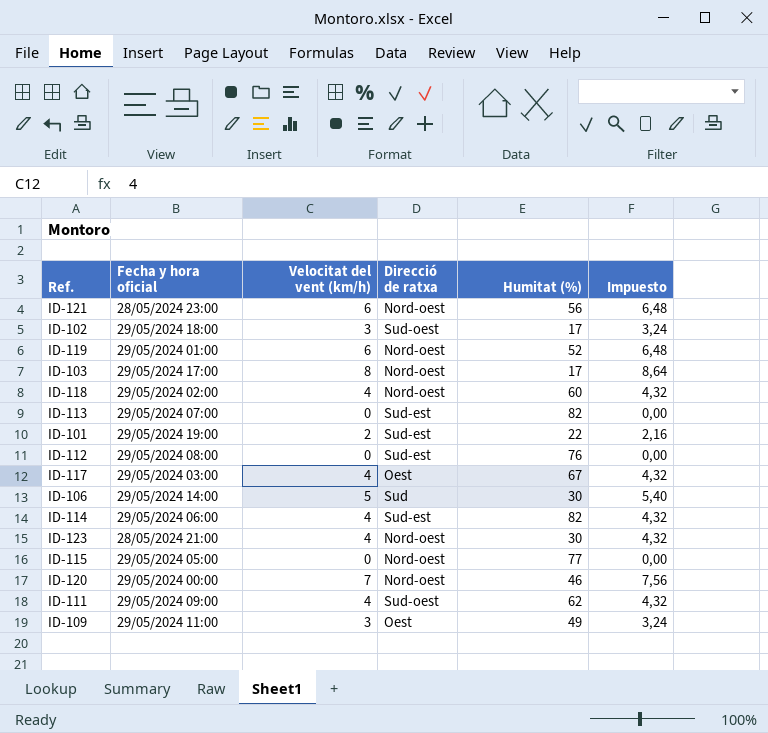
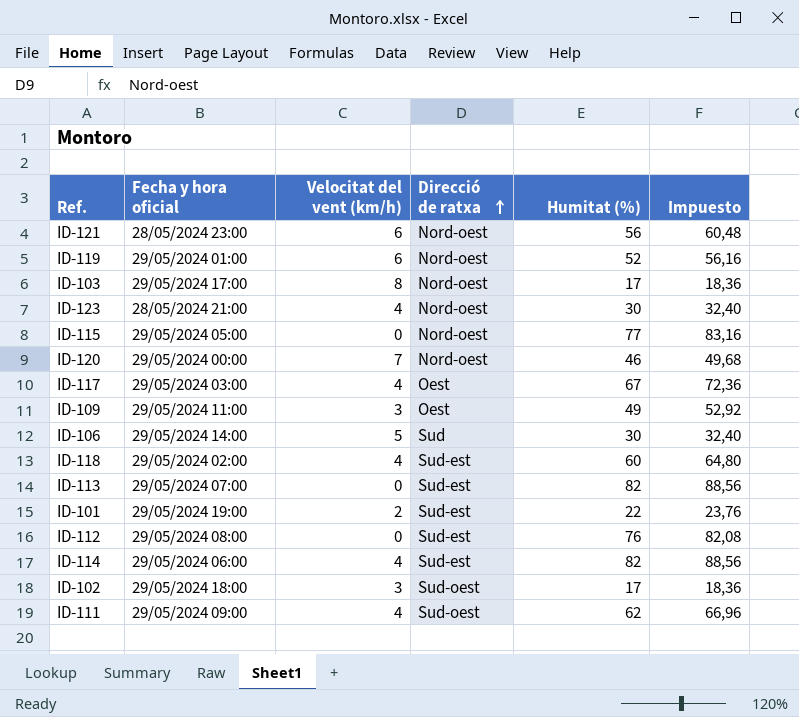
row order: none -> Direcció de ratxa ascending
column Impuesto | formula: [Velocitat del vent (km/h)] * 1,08 -> [Humitat (%)] * 1,08
ID-118 | Direcció de ratxa: Nord-oest -> Sud-est

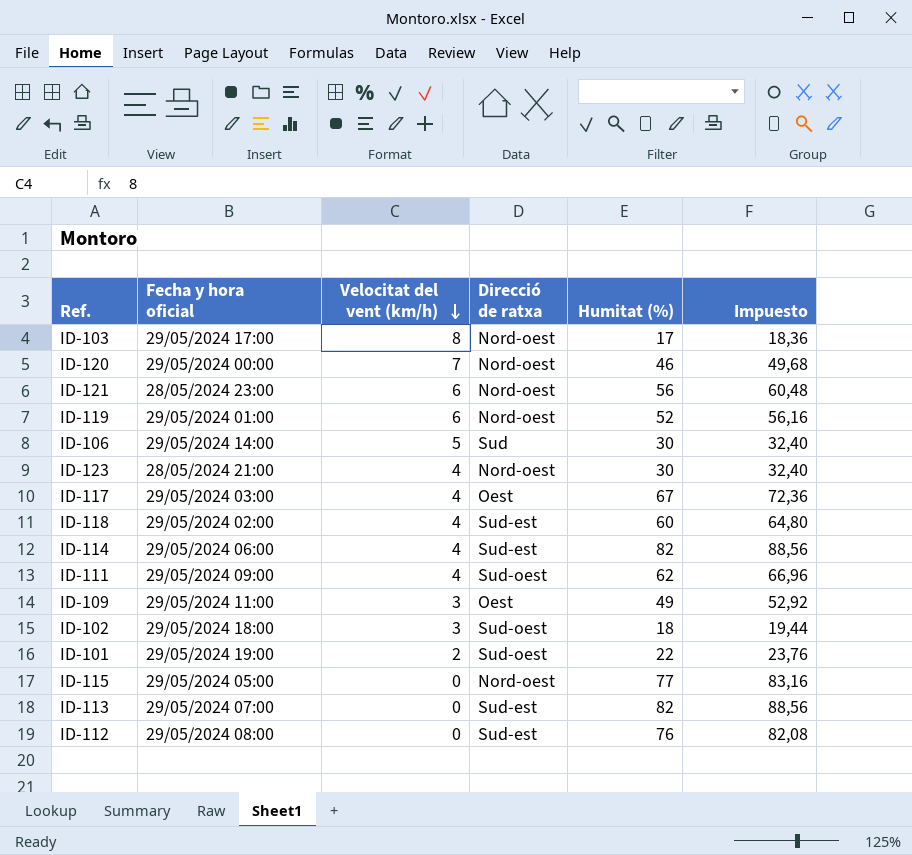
row order: Direcció de ratxa ascending -> Velocitat del vent (km/h) descending
ID-102 | Humitat (%): 17 -> 18
ID-102 | Impuesto: 18,36 -> 19,44
ID-101 | Direcció de ratxa: Sud-est -> Sud-oest

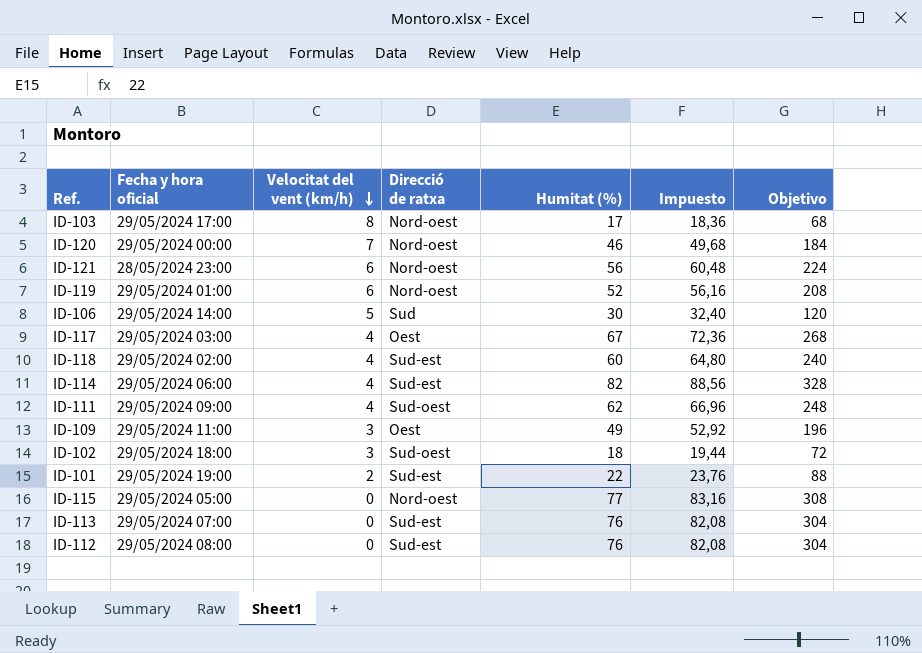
column Objetivo | formula: none -> [Humitat (%)] * 4
row ID-123: 28/05/2024 21:00 | 4 | Nord-oest | 30 | 32,40 -> none
ID-101 | Direcció de ratxa: Sud-oest -> Sud-est
ID-113 | Humitat (%): 82 -> 76
ID-113 | Impuesto: 88,56 -> 82,08

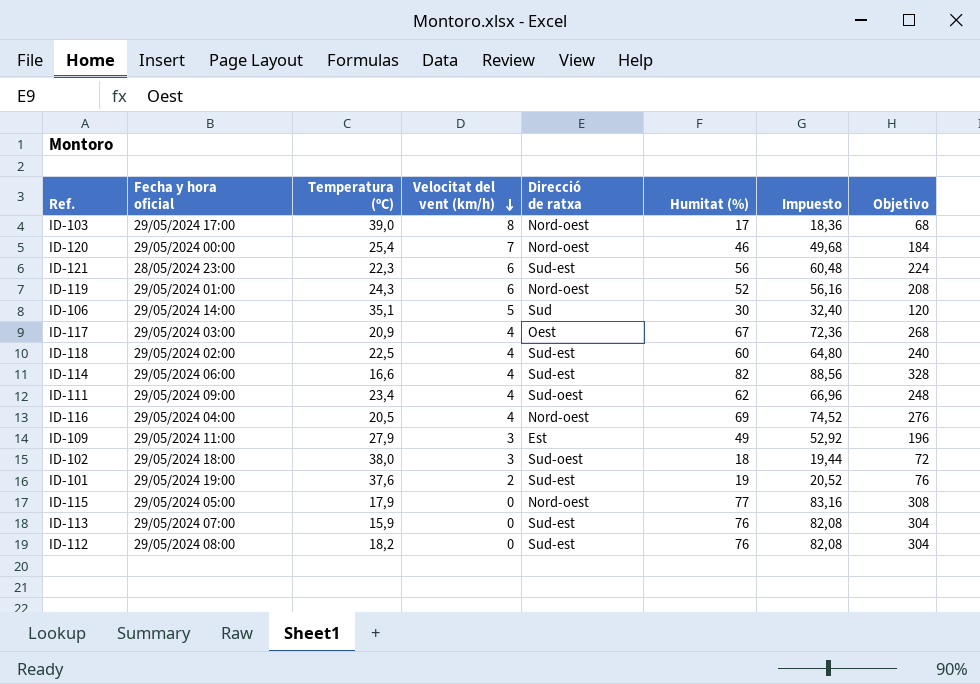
column Temperatura (ºC) | position: none -> 3
ID-121 | Direcció de ratxa: Nord-oest -> Sud-est
row ID-116: none -> 29/05/2024 04:00 | 20,5 | 4 | Nord-oest | 69 | 74,52 | 276
ID-109 | Direcció de ratxa: Oest -> Est
ID-101 | Humitat (%): 22 -> 19
ID-101 | Impuesto: 23,76 -> 20,52
ID-101 | Objetivo: 88 -> 76

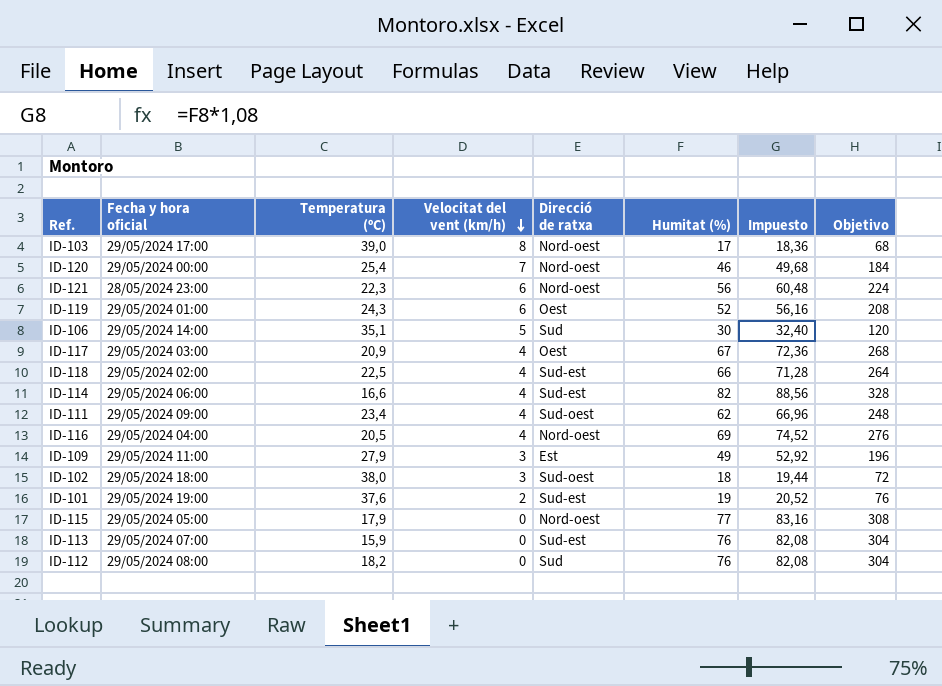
ID-121 | Direcció de ratxa: Sud-est -> Nord-oest
ID-119 | Direcció de ratxa: Nord-oest -> Oest
ID-118 | Humitat (%): 60 -> 66
ID-118 | Impuesto: 64,80 -> 71,28
ID-118 | Objetivo: 240 -> 264
ID-112 | Direcció de ratxa: Sud-est -> Sud

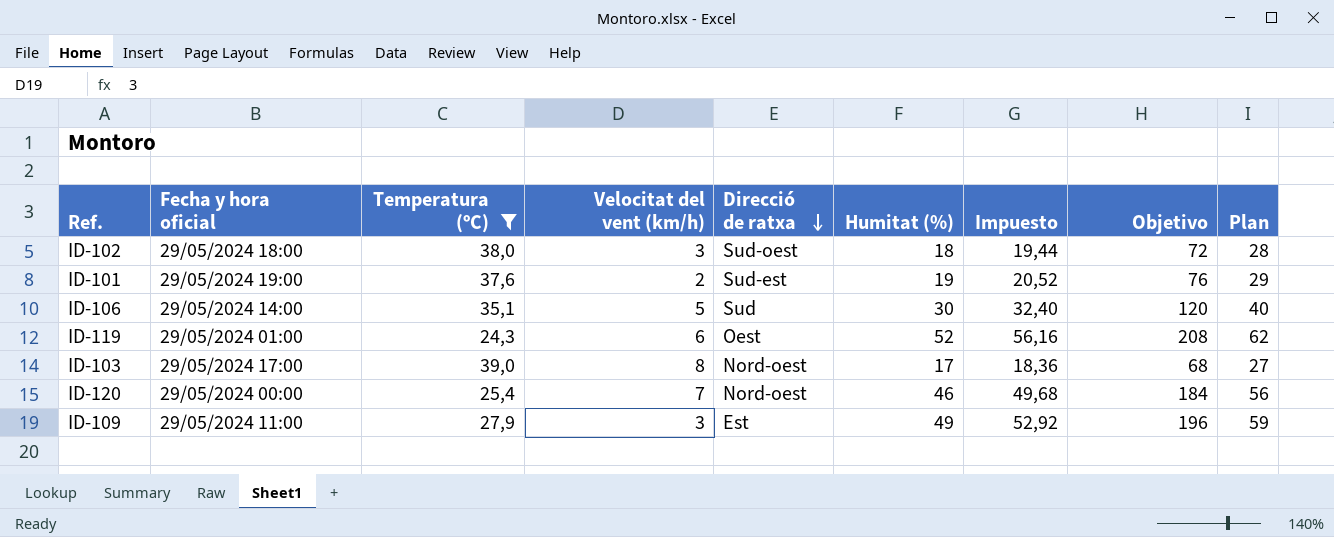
filter: none -> Temperatura (ºC) >= 24,3
row order: Velocitat del vent (km/h) descending -> Direcció de ratxa descending
column Plan | formula: none -> [Humitat (%)] + 10

